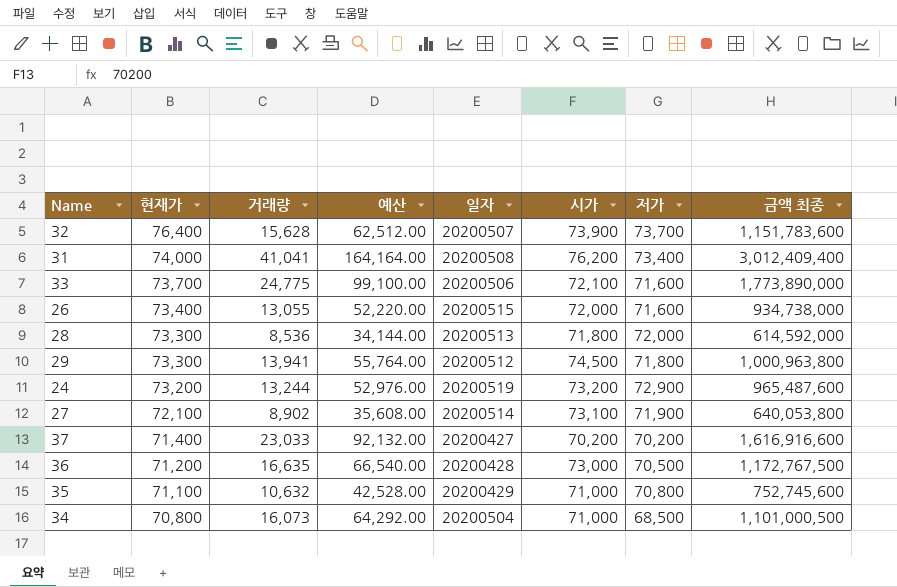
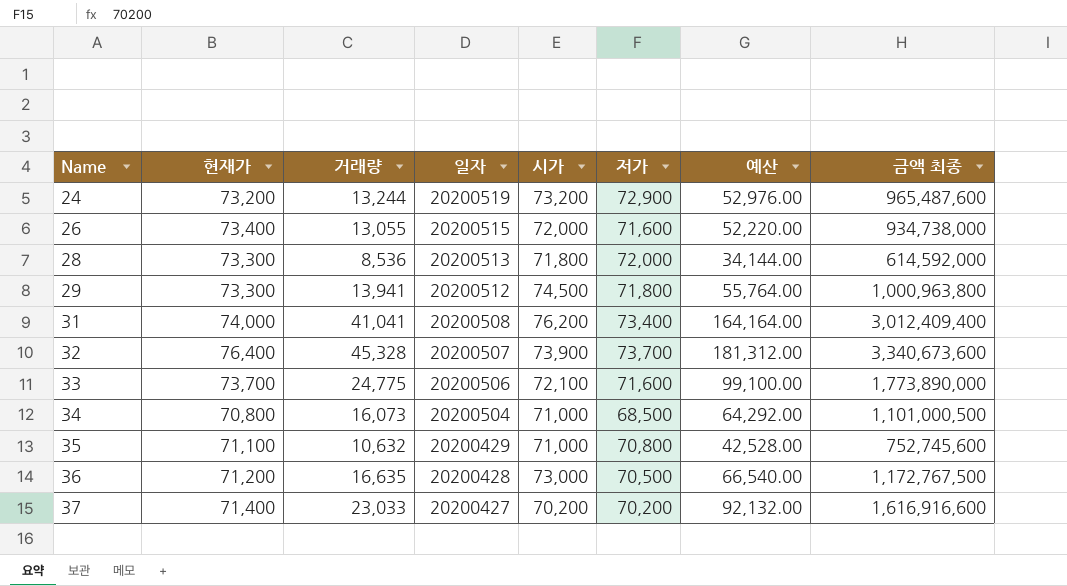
row order: 현재가 descending -> Name ascending
column 예산 | position: 4 -> 7
row 27: 72,100 | 8,902 | 35,608.00 | 20200514 | 73,100 | 71,900 | 640,053,800 -> none
32 | 거래량: 15,628 -> 45,328
32 | 예산: 62,512.00 -> 181,312.00
32 | 금액 최종: 1,151,783,600 -> 3,340,673,600

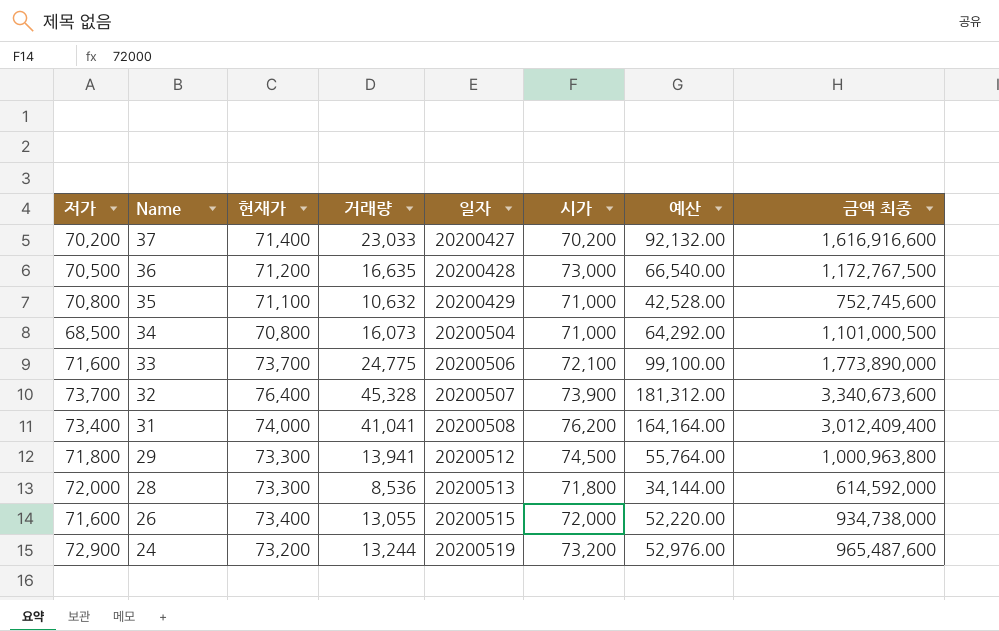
row order: Name ascending -> Name descending
column 저가 | position: 6 -> 1

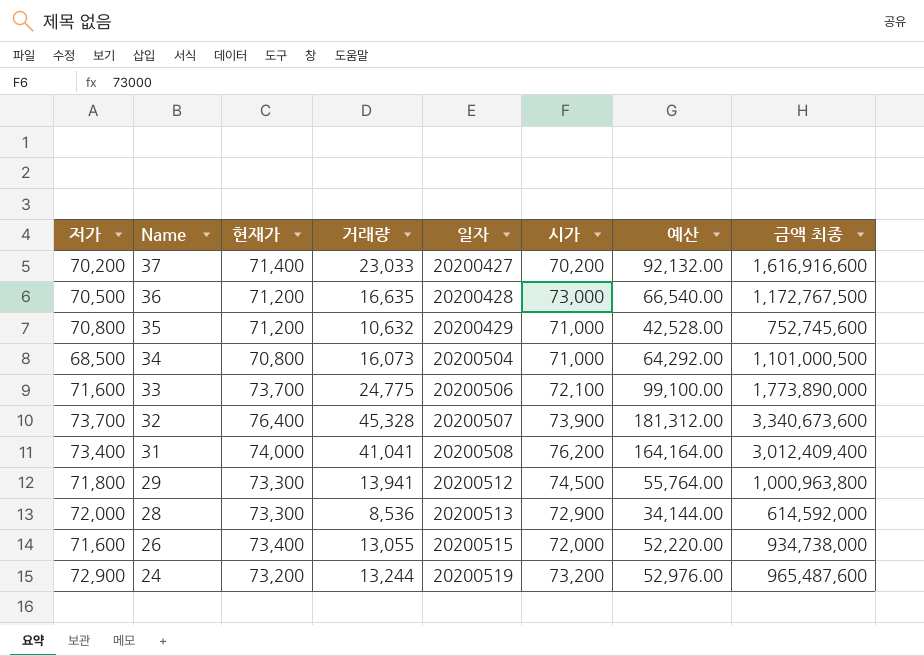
35 | 현재가: 71,100 -> 71,200
28 | 시가: 71,800 -> 72,900

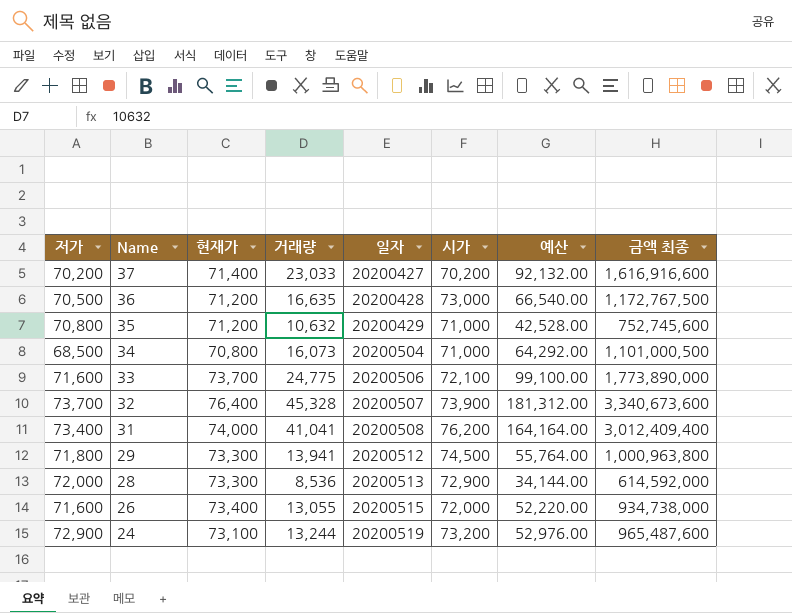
24 | 현재가: 73,200 -> 73,100

